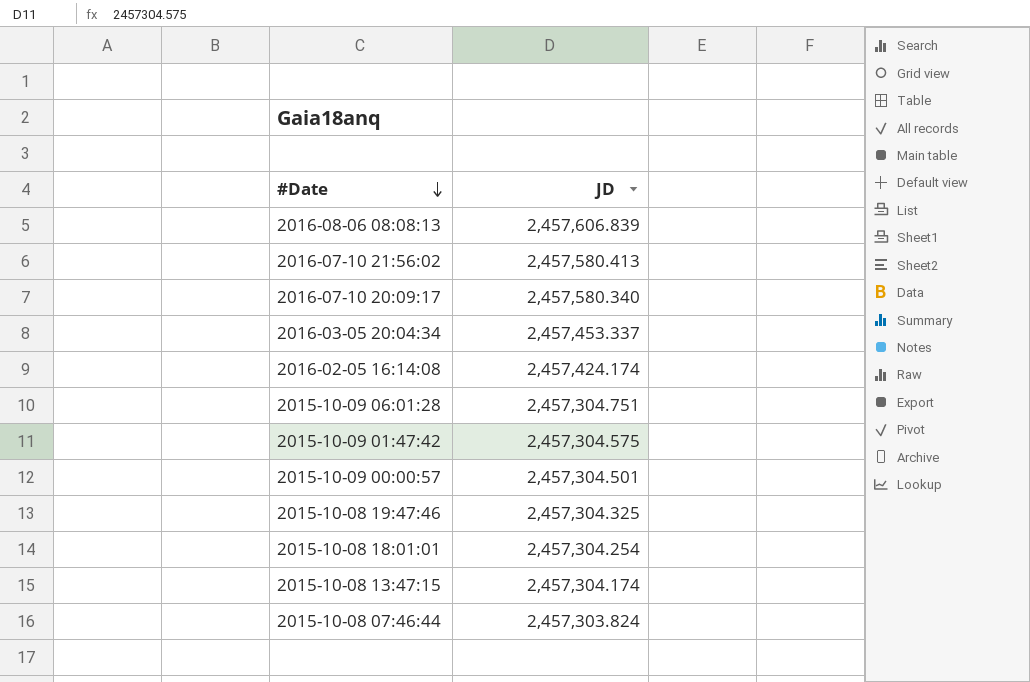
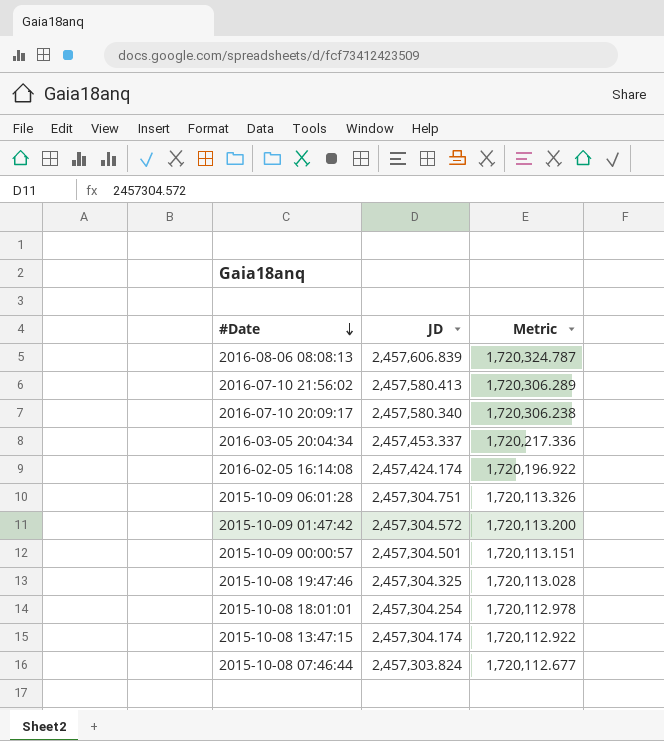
column Metric | formula: none -> [JD] * 0.7
2015-10-09 01:47:42 | JD: 2,457,304.575 -> 2,457,304.572

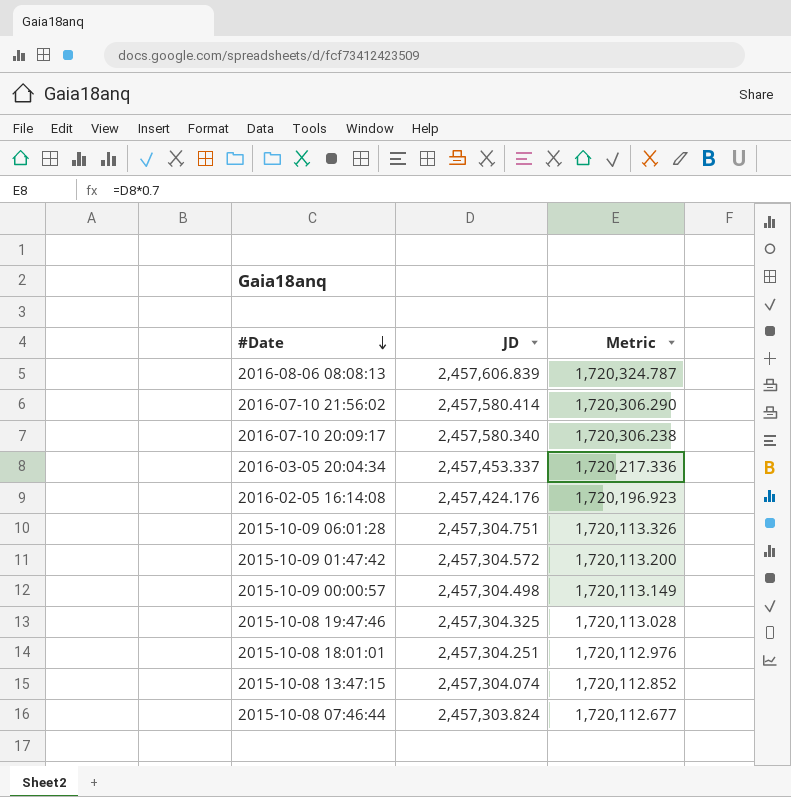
2016-07-10 21:56:02 | JD: 2,457,580.413 -> 2,457,580.414
2016-07-10 21:56:02 | Metric: 1,720,306.289 -> 1,720,306.290
2016-02-05 16:14:08 | JD: 2,457,424.174 -> 2,457,424.176
2016-02-05 16:14:08 | Metric: 1,720,196.922 -> 1,720,196.923
2015-10-09 00:00:57 | JD: 2,457,304.501 -> 2,457,304.498
2015-10-09 00:00:57 | Metric: 1,720,113.151 -> 1,720,113.149
2015-10-08 18:01:01 | JD: 2,457,304.254 -> 2,457,304.251
2015-10-08 18:01:01 | Metric: 1,720,112.978 -> 1,720,112.976
2015-10-08 13:47:15 | JD: 2,457,304.174 -> 2,457,304.074
2015-10-08 13:47:15 | Metric: 1,720,112.922 -> 1,720,112.852

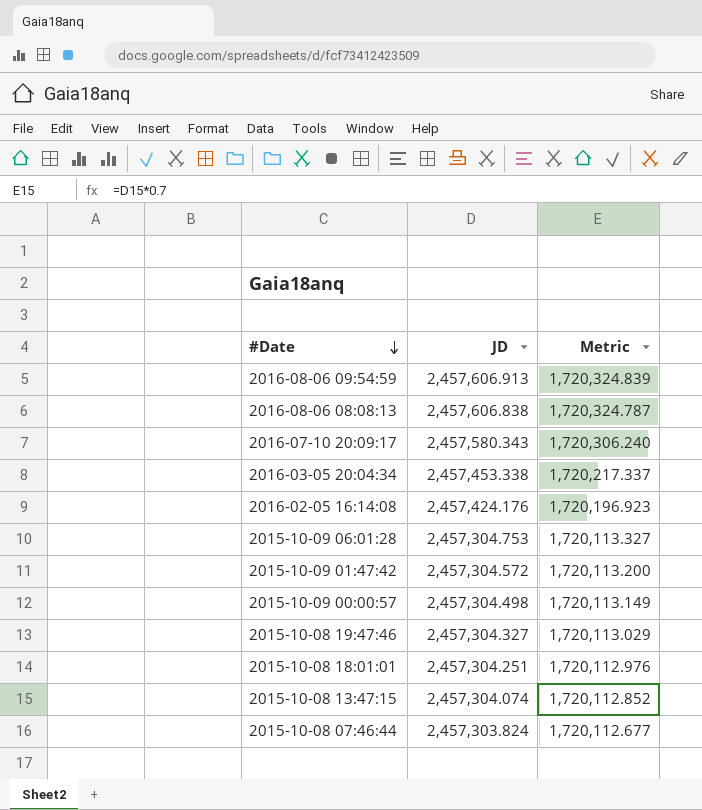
row 2016-07-10 21:56:02: 2,457,580.414 | 1,720,306.290 -> none
row 2016-08-06 09:54:59: none -> 2,457,606.913 | 1,720,324.839
2016-08-06 08:08:13 | JD: 2,457,606.839 -> 2,457,606.838
2016-07-10 20:09:17 | JD: 2,457,580.340 -> 2,457,580.343
2016-07-10 20:09:17 | Metric: 1,720,306.238 -> 1,720,306.240
2016-03-05 20:04:34 | JD: 2,457,453.337 -> 2,457,453.338
2016-03-05 20:04:34 | Metric: 1,720,217.336 -> 1,720,217.337
2015-10-09 06:01:28 | JD: 2,457,304.751 -> 2,457,304.753
2015-10-09 06:01:28 | Metric: 1,720,113.326 -> 1,720,113.327
2015-10-08 19:47:46 | JD: 2,457,304.325 -> 2,457,304.327
2015-10-08 19:47:46 | Metric: 1,720,113.028 -> 1,720,113.029

